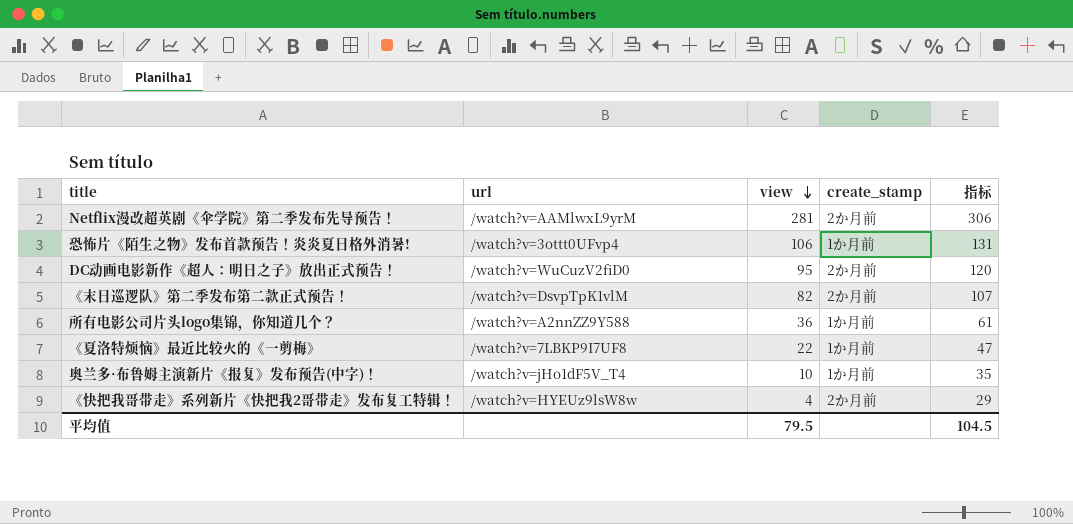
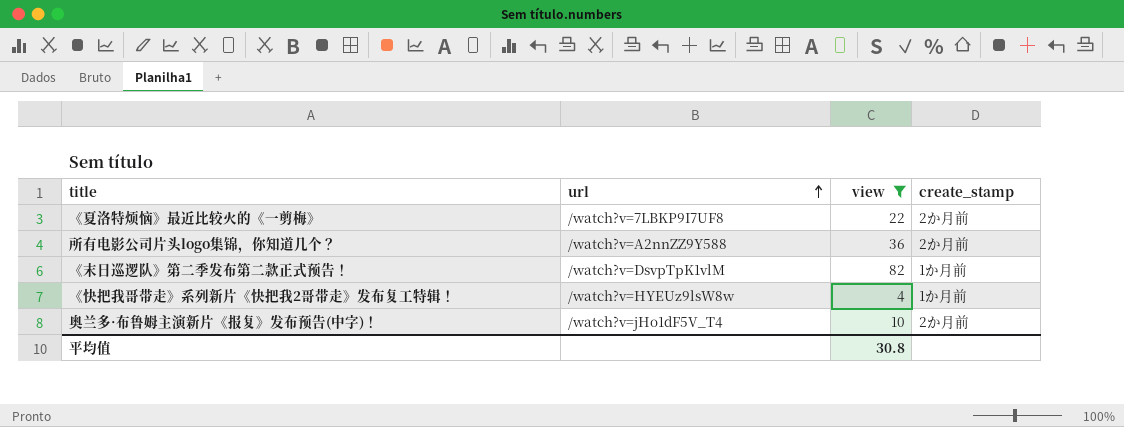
filter: none -> view <= 82
row order: view descending -> url ascending
column 指标 | formula: [view] + 25 -> none
《夏洛特烦恼》最近比较火的《一剪梅》 | create_stamp: 1か月前 -> 2か月前
所有电影公司片头logo集锦，你知道几个？ | create_stamp: 1か月前 -> 2か月前
《末日巡逻队》第二季发布第二款正式预告！ | create_stamp: 2か月前 -> 1か月前
《快把我哥带走》系列新片《快把我2哥带走》发布复工特辑！ | create_stamp: 2か月前 -> 1か月前
奥兰多·布鲁姆主演新片《报复》发布预告(中字)！ | create_stamp: 1か月前 -> 2か月前
平均值 | view: 79.5 -> 30.8

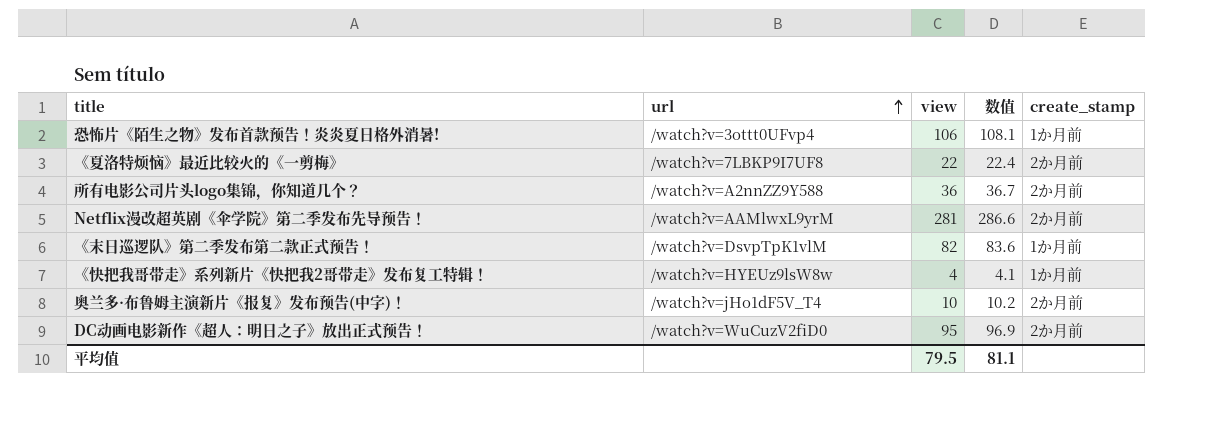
filter: view <= 82 -> none
column 数值 | formula: none -> [view] * 1.02
平均值 | view: 30.8 -> 79.5

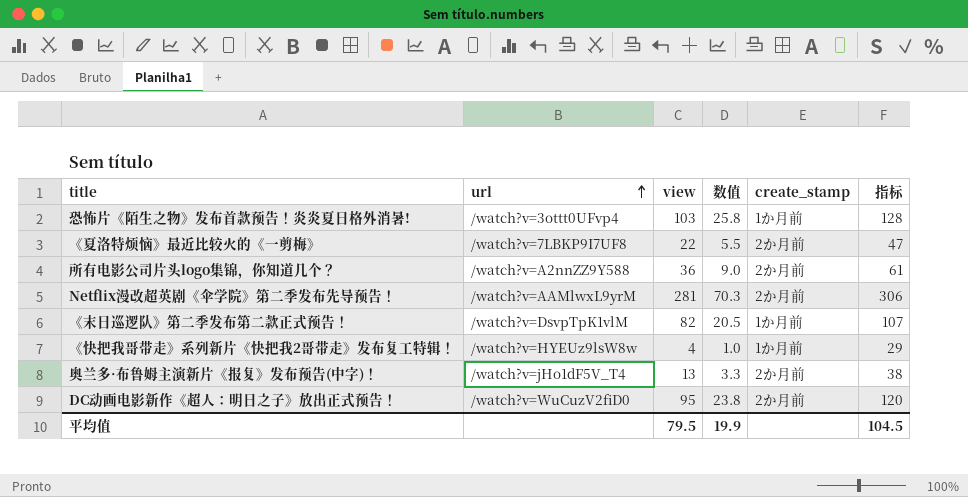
column 数值 | formula: [view] * 1.02 -> [view] * 0.25
column 指标 | formula: none -> [view] + 25
恐怖片《陌生之物》发布首款预告！炎炎夏日格外消暑! | view: 106 -> 103
奥兰多·布鲁姆主演新片《报复》发布预告(中字)！ | view: 10 -> 13
平均值 | 数值: 81.1 -> 19.9

